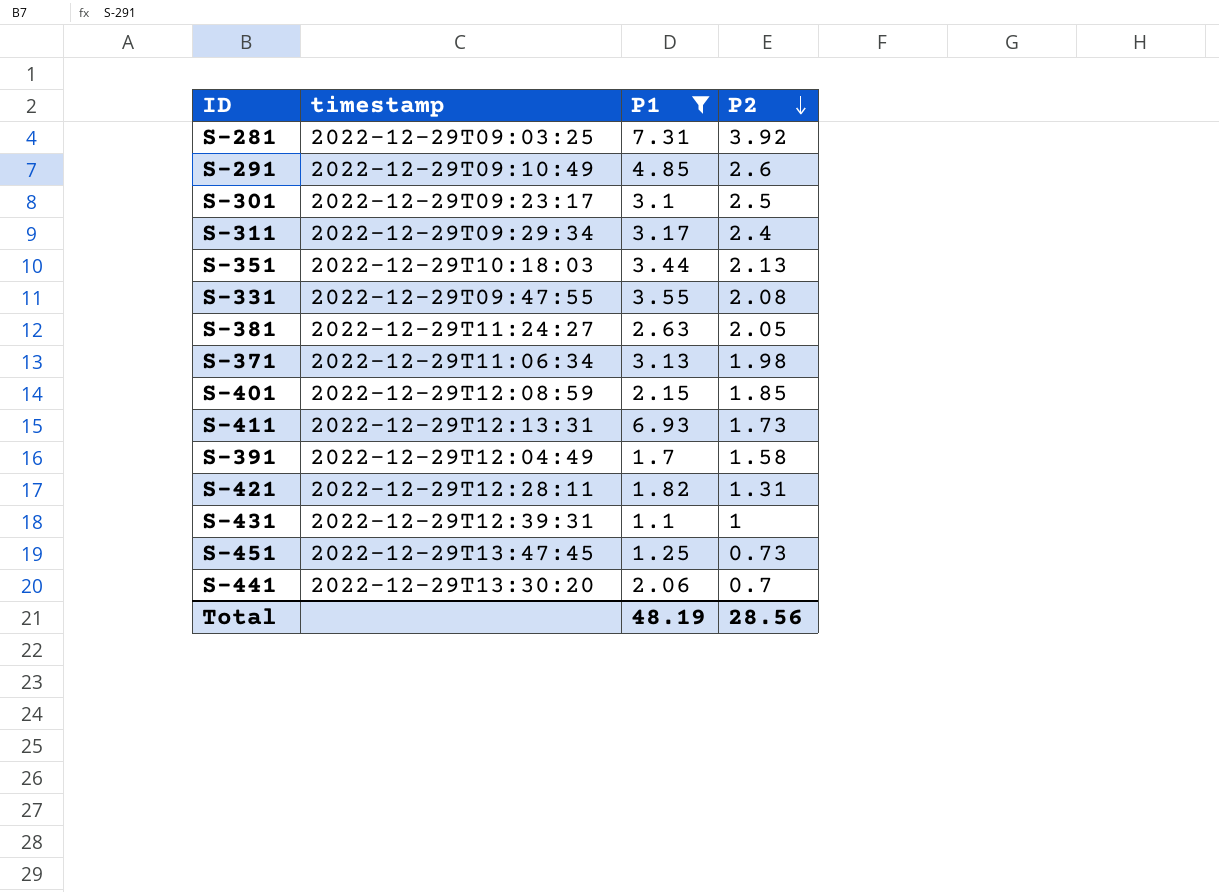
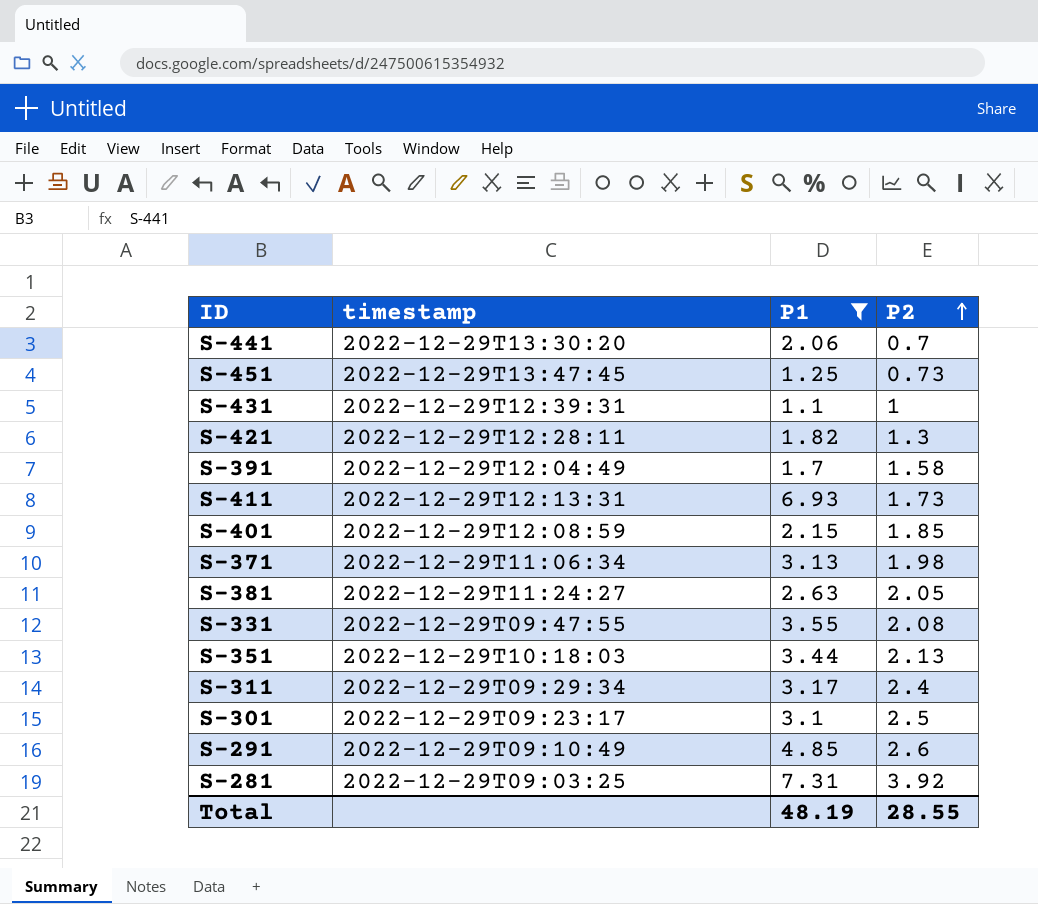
row order: P2 descending -> P2 ascending
S-421 | P2: 1.31 -> 1.3
Total | P2: 28.56 -> 28.55

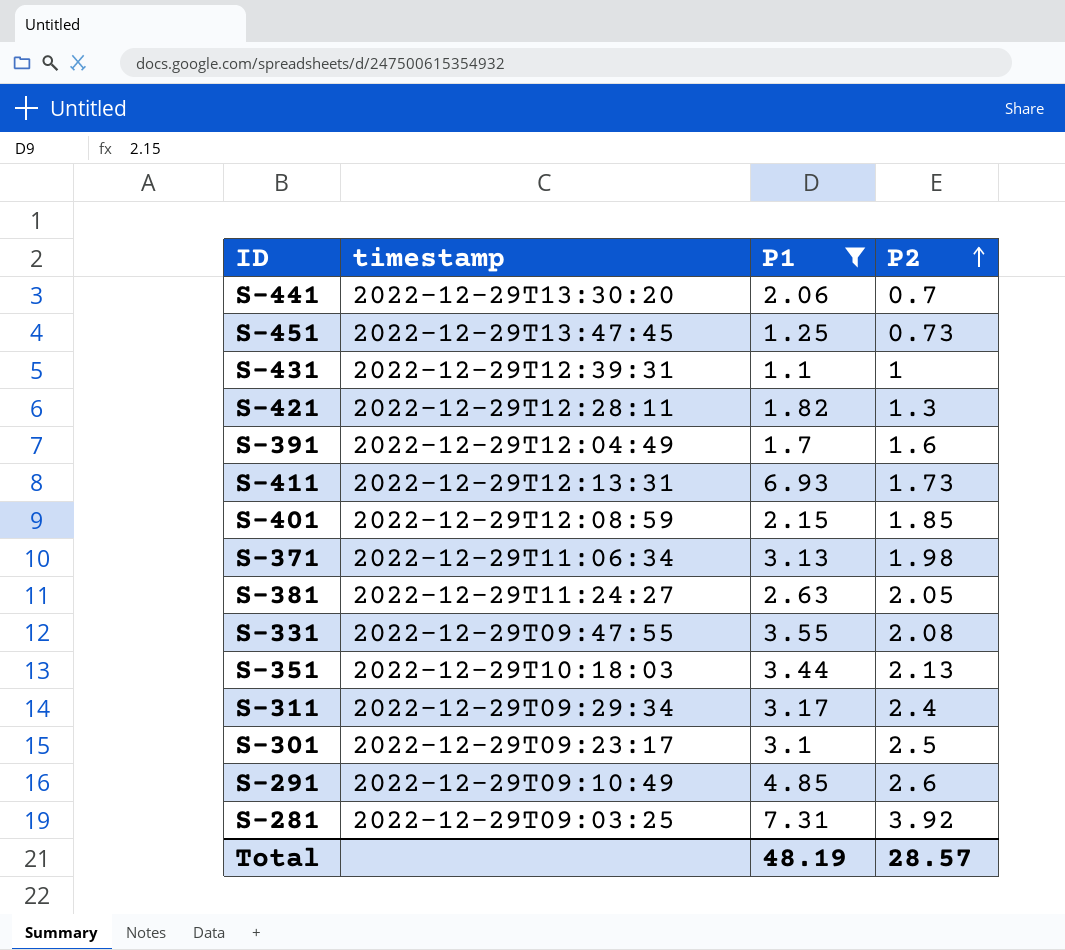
S-391 | P2: 1.58 -> 1.6
Total | P2: 28.55 -> 28.57

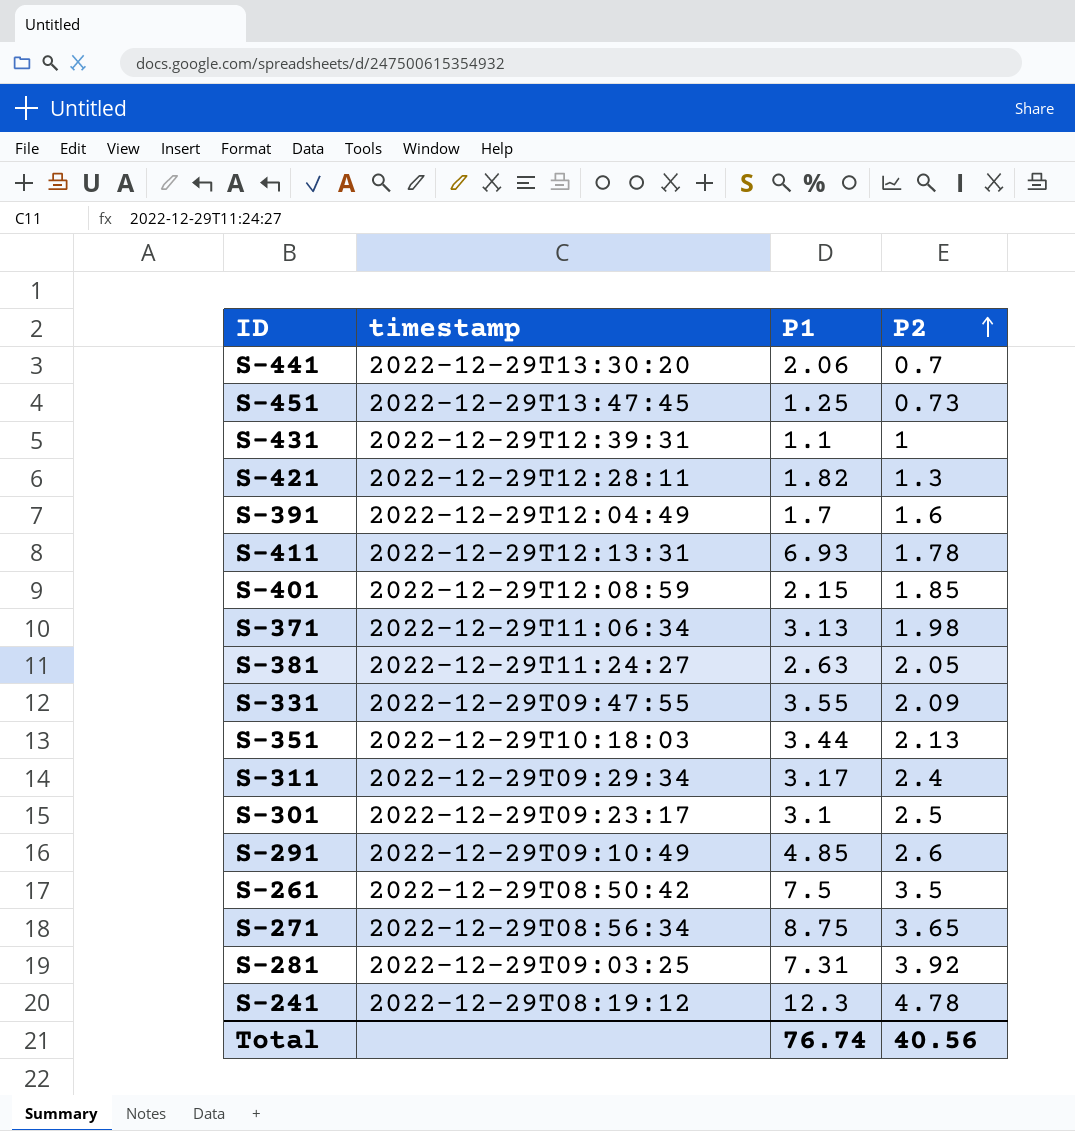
filter: P1 <= 7.31 -> none
S-411 | P2: 1.73 -> 1.78
S-331 | P2: 2.08 -> 2.09
Total | P1: 48.19 -> 76.74
Total | P2: 28.57 -> 40.56

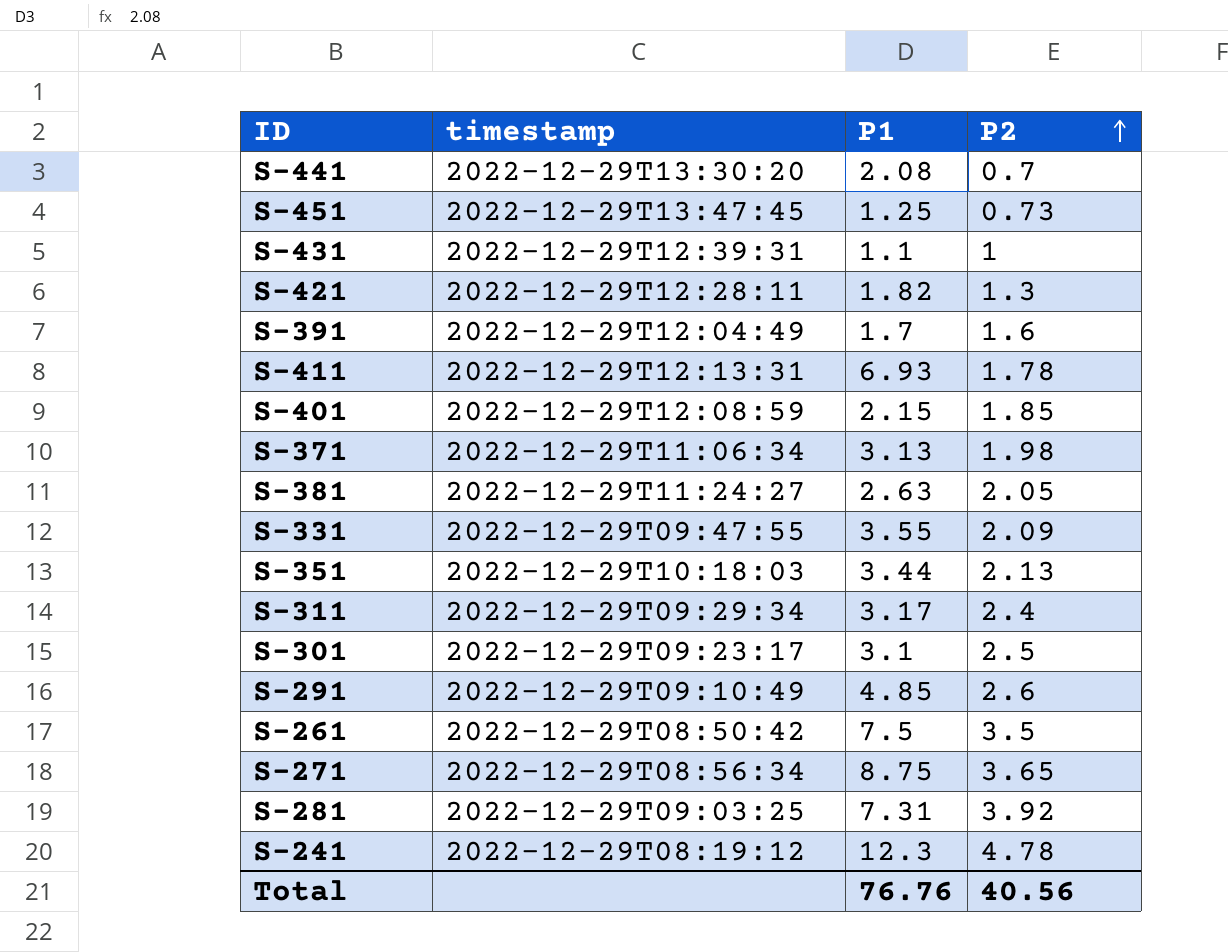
S-441 | P1: 2.06 -> 2.08
Total | P1: 76.74 -> 76.76

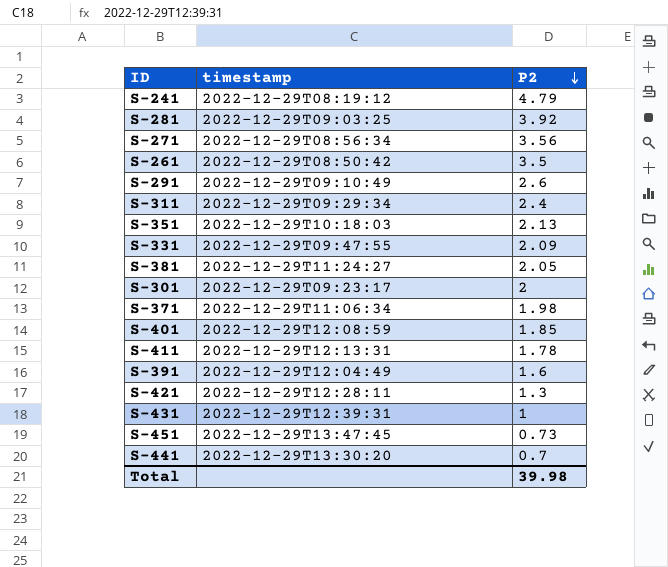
row order: P2 ascending -> P2 descending
column P1 | position: 3 -> none
S-241 | P2: 4.78 -> 4.79
S-271 | P2: 3.65 -> 3.56
S-301 | P2: 2.5 -> 2
Total | P2: 40.56 -> 39.98

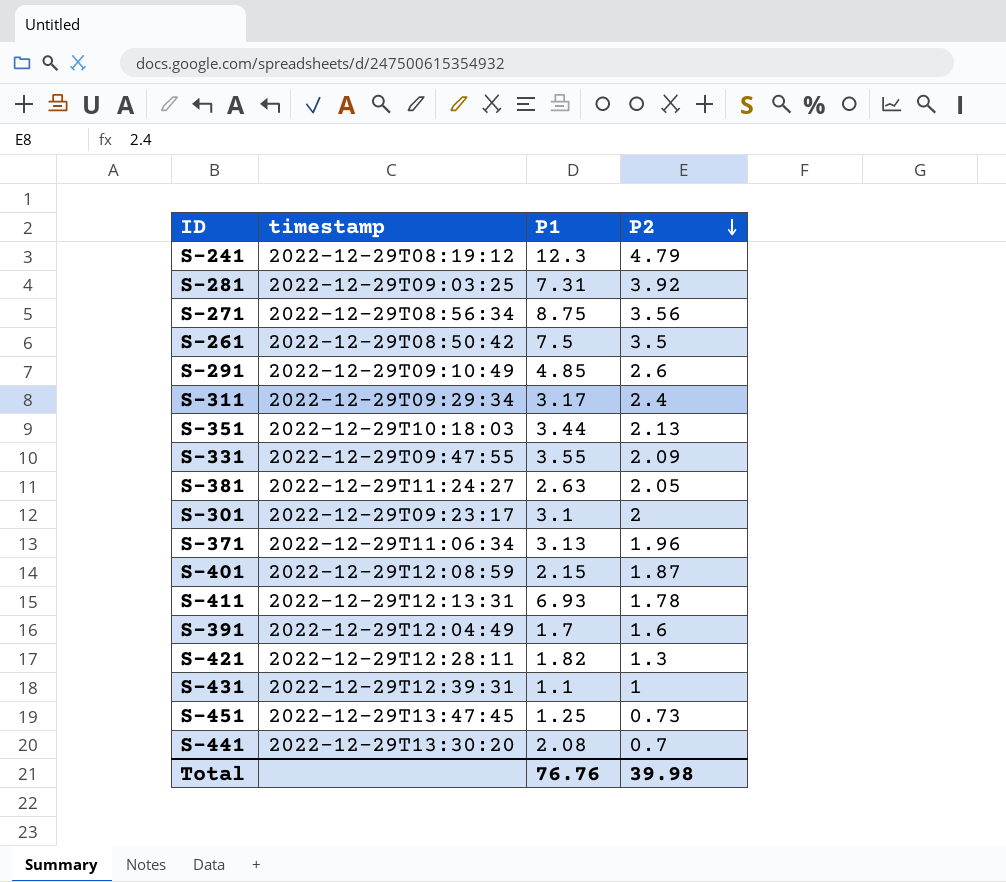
column P1 | position: none -> 3
S-371 | P2: 1.98 -> 1.96
S-401 | P2: 1.85 -> 1.87

